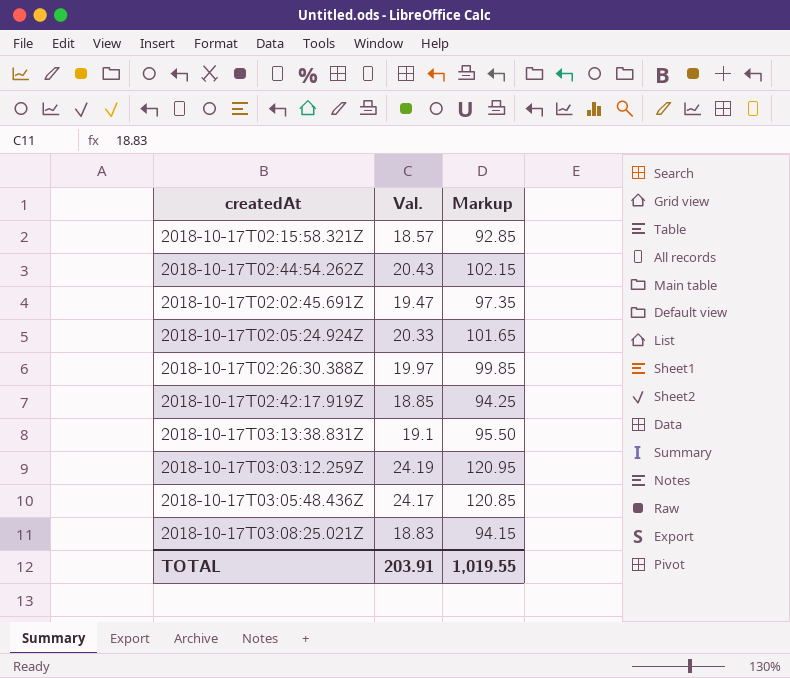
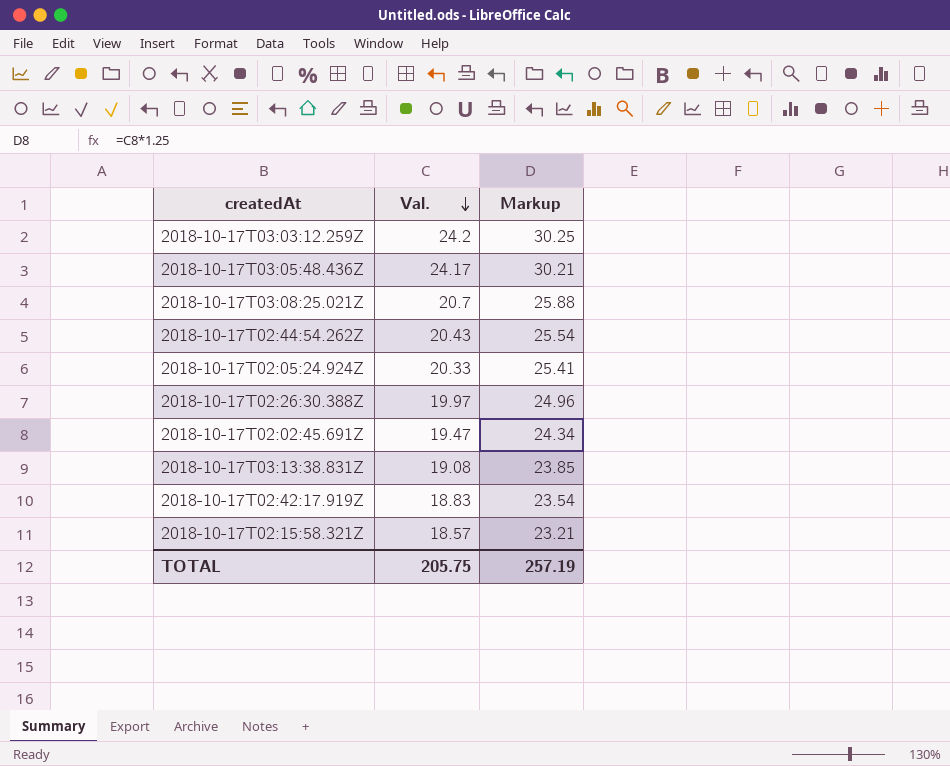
row order: none -> Val. descending
column Markup | formula: [Val.] * 5 -> [Val.] * 1.25
2018-10-17T03:03:12.259Z | Val.: 24.19 -> 24.2
2018-10-17T03:08:25.021Z | Val.: 18.83 -> 20.7
2018-10-17T03:13:38.831Z | Val.: 19.1 -> 19.08
2018-10-17T02:42:17.919Z | Val.: 18.85 -> 18.83
TOTAL | Val.: 203.91 -> 205.75
TOTAL | Markup: 1,019.55 -> 257.19

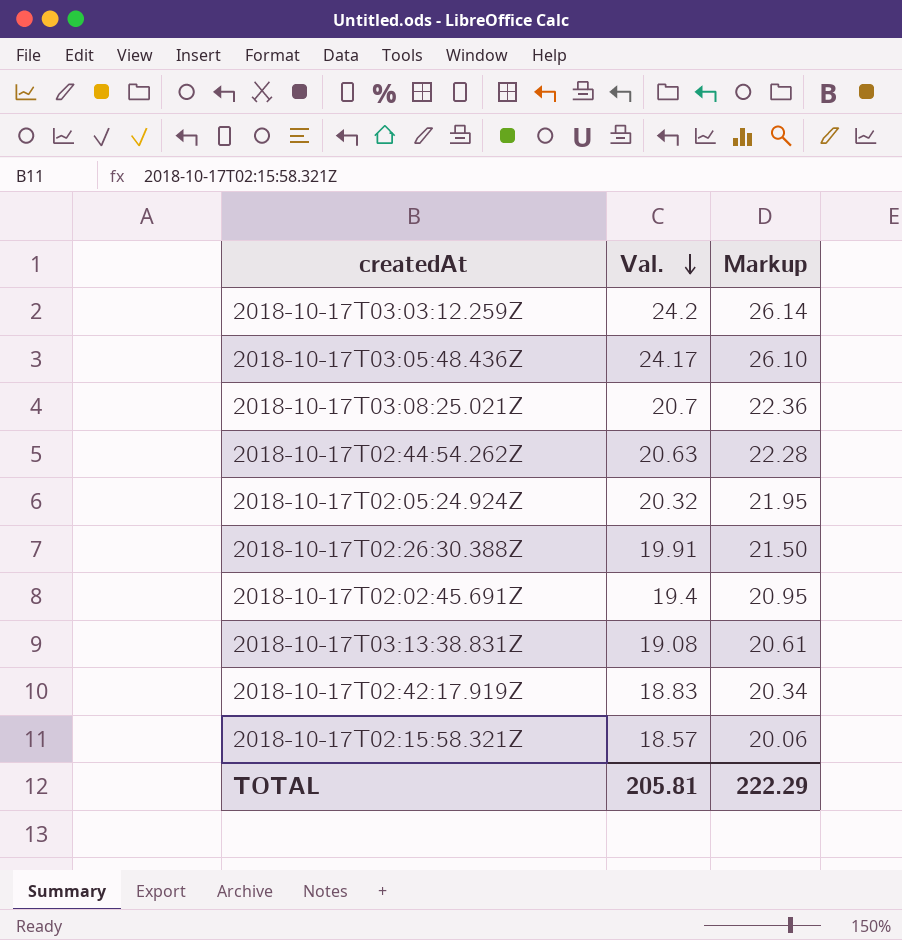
column Markup | formula: [Val.] * 1.25 -> [Val.] * 1.08
2018-10-17T02:44:54.262Z | Val.: 20.43 -> 20.63
2018-10-17T02:05:24.924Z | Val.: 20.33 -> 20.32
2018-10-17T02:26:30.388Z | Val.: 19.97 -> 19.91
2018-10-17T02:02:45.691Z | Val.: 19.47 -> 19.4
TOTAL | Val.: 205.75 -> 205.81
TOTAL | Markup: 257.19 -> 222.29

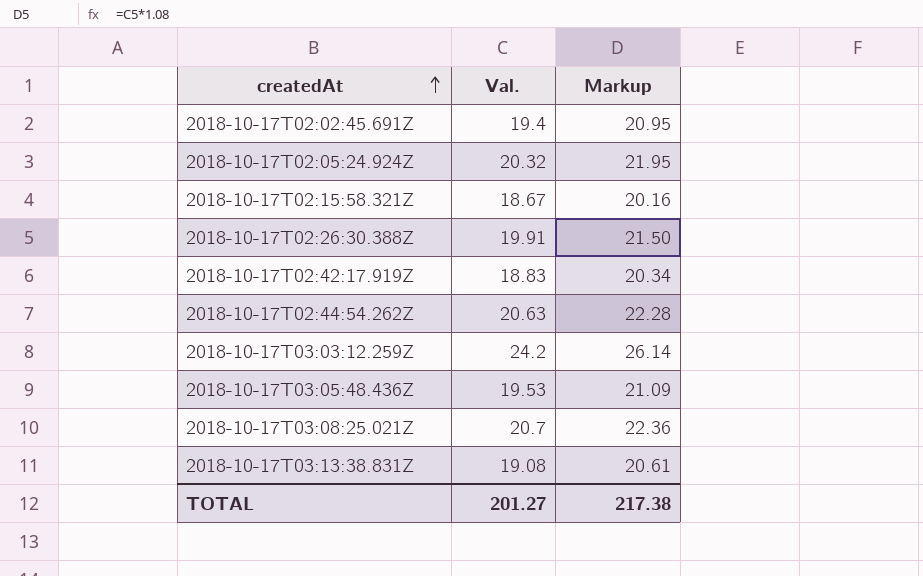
row order: Val. descending -> createdAt ascending
2018-10-17T02:15:58.321Z | Val.: 18.57 -> 18.67
2018-10-17T02:15:58.321Z | Markup: 20.06 -> 20.16
2018-10-17T03:05:48.436Z | Val.: 24.17 -> 19.53
2018-10-17T03:05:48.436Z | Markup: 26.10 -> 21.09
TOTAL | Val.: 205.81 -> 201.27
TOTAL | Markup: 222.29 -> 217.38

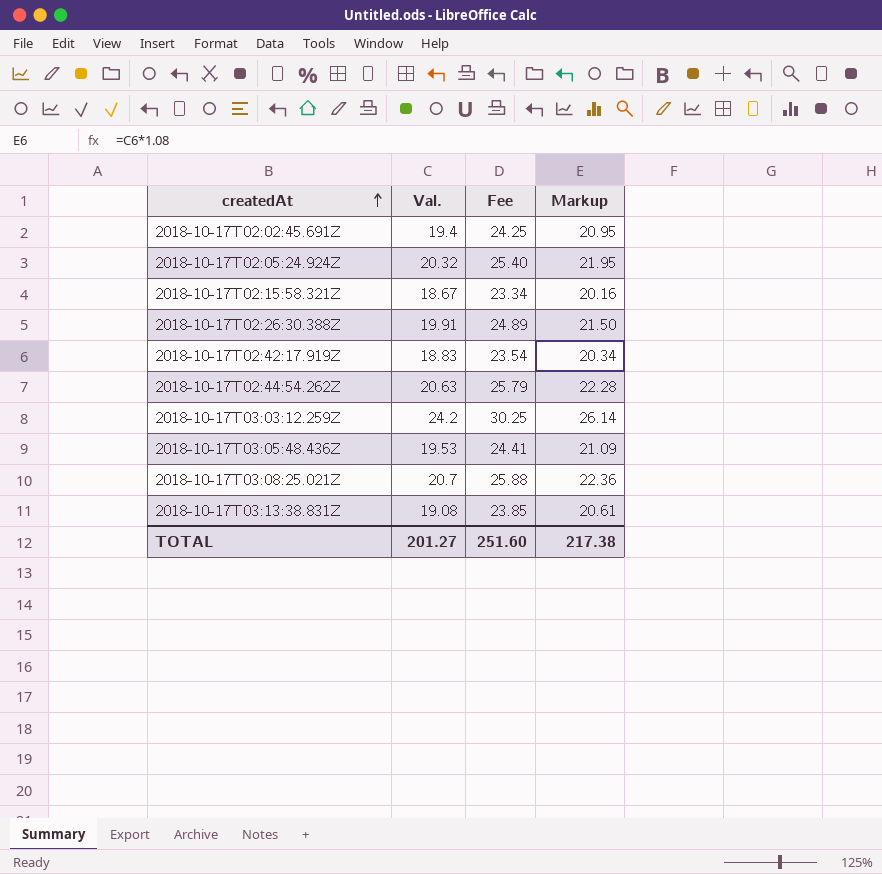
column Fee | formula: none -> [Val.] * 1.25

